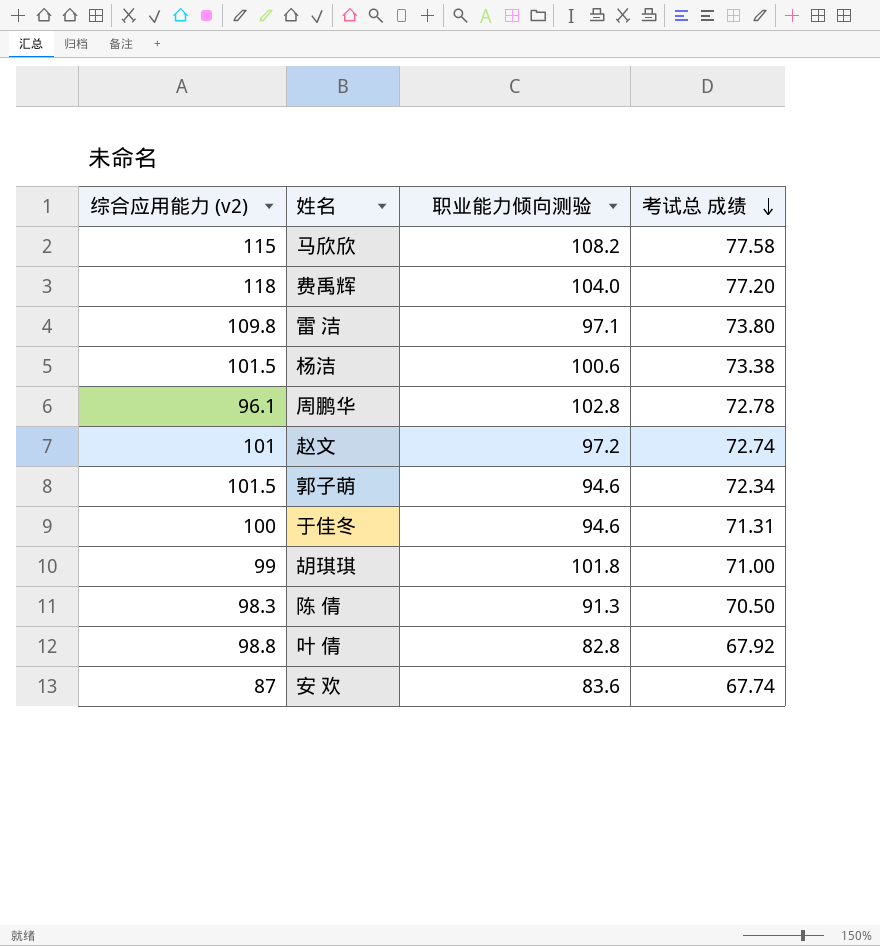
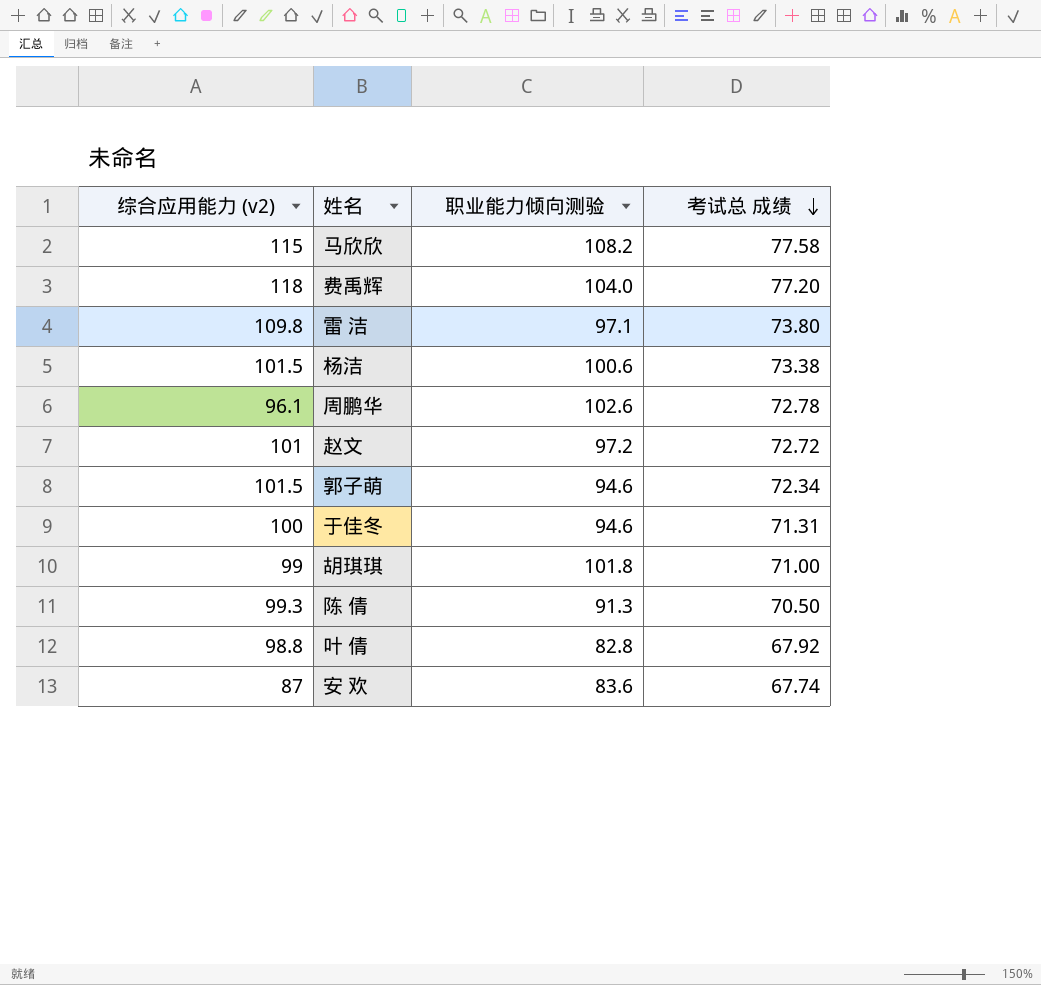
周鹏华 | 职业能力倾向测验: 102.8 -> 102.6
赵文 | 考试总 成绩: 72.74 -> 72.72
陈 倩 | 综合应用能力 (v2): 98.3 -> 99.3

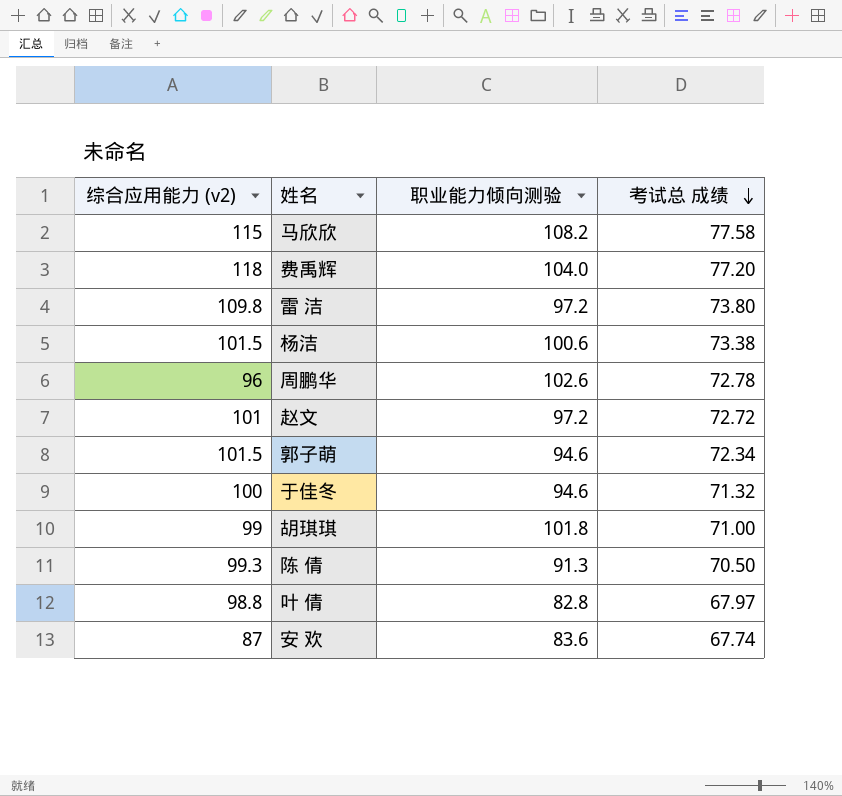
雷 洁 | 职业能力倾向测验: 97.1 -> 97.2
周鹏华 | 综合应用能力 (v2): 96.1 -> 96
于佳冬 | 考试总 成绩: 71.31 -> 71.32
叶 倩 | 考试总 成绩: 67.92 -> 67.97

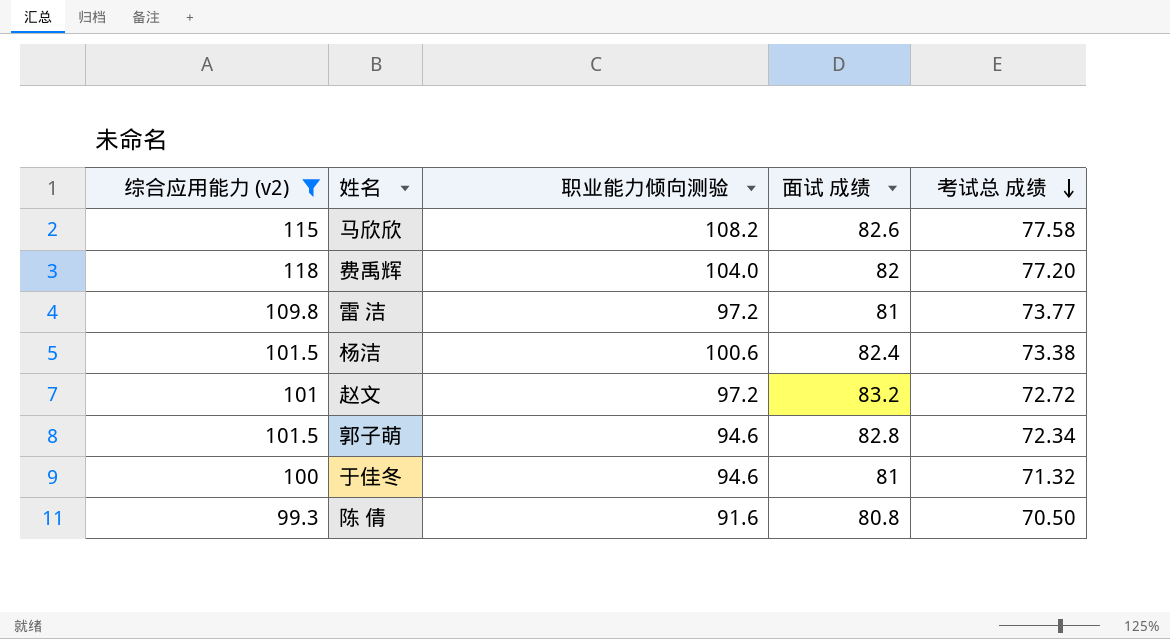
filter: none -> 综合应用能力 (v2) >= 99.3
column 面试 成绩 | position: none -> 4
雷 洁 | 考试总 成绩: 73.80 -> 73.77
陈 倩 | 职业能力倾向测验: 91.3 -> 91.6

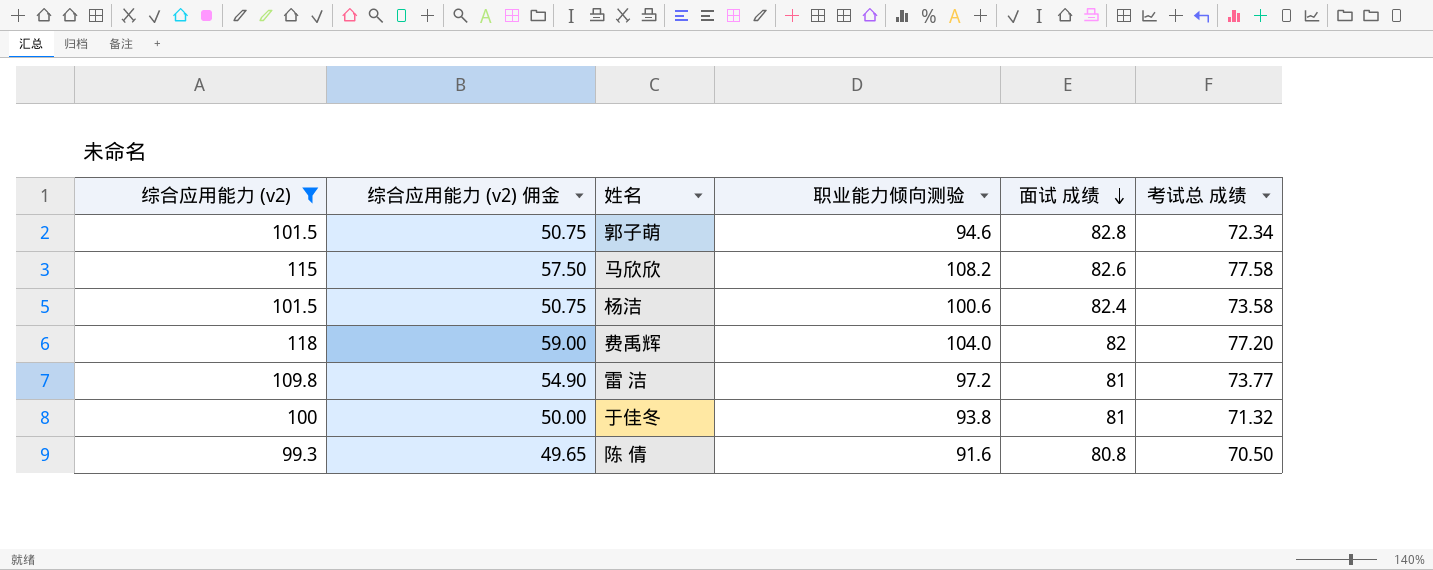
row order: 考试总 成绩 descending -> 面试 成绩 descending
column 综合应用能力 (v2) 佣金 | formula: none -> [综合应用能力 (v2)] * 0.5
row 赵文: 101 | 97.2 | 83.2 | 72.72 -> none
杨洁 | 考试总 成绩: 73.38 -> 73.58
于佳冬 | 职业能力倾向测验: 94.6 -> 93.8

